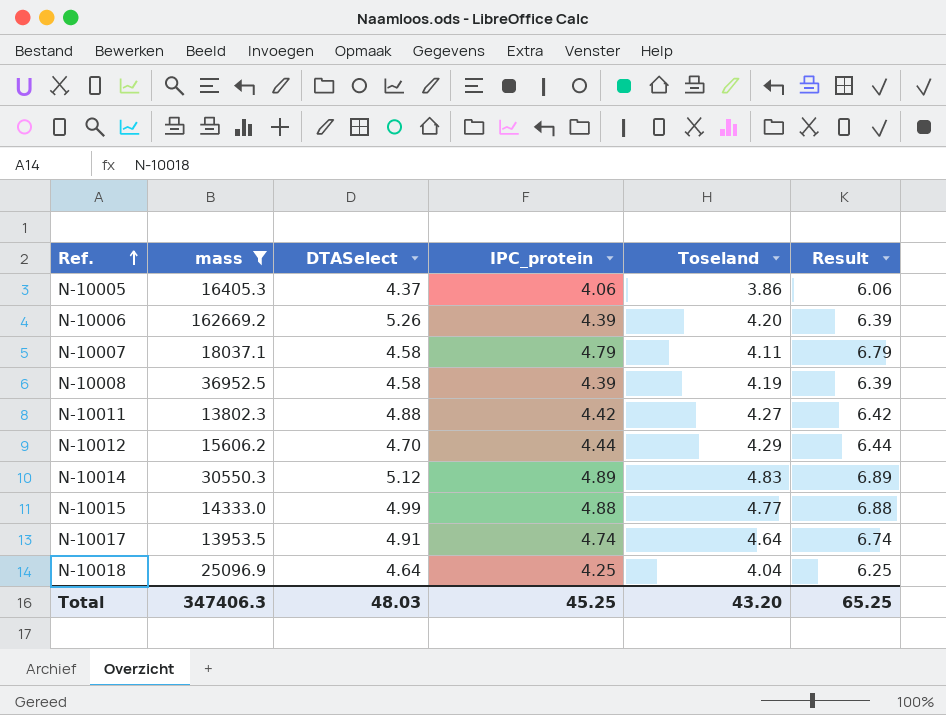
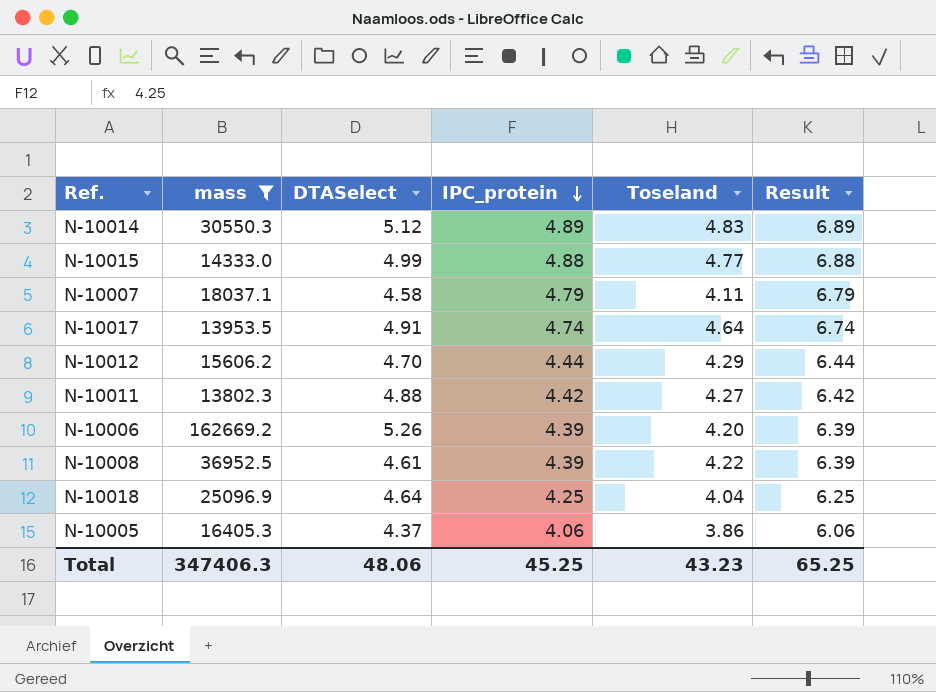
row order: Ref. ascending -> IPC_protein descending
N-10008 | DTASelect: 4.58 -> 4.61
N-10008 | Toseland: 4.19 -> 4.22
Total | DTASelect: 48.03 -> 48.06
Total | Toseland: 43.20 -> 43.23

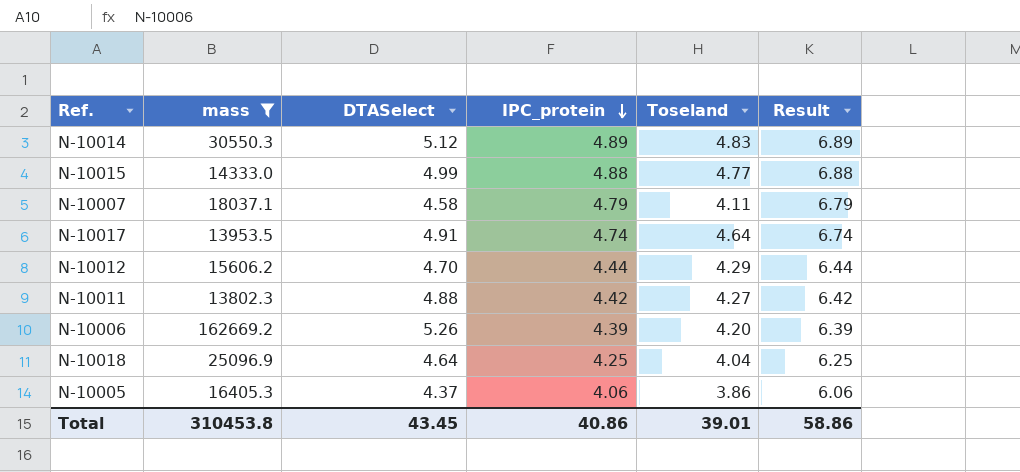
row N-10008: 36952.5 | 4.61 | 4.39 | 4.22 | 6.39 -> none
Total | mass: 347406.3 -> 310453.8
Total | DTASelect: 48.06 -> 43.45
Total | IPC_protein: 45.25 -> 40.86
Total | Toseland: 43.23 -> 39.01
Total | Result: 65.25 -> 58.86

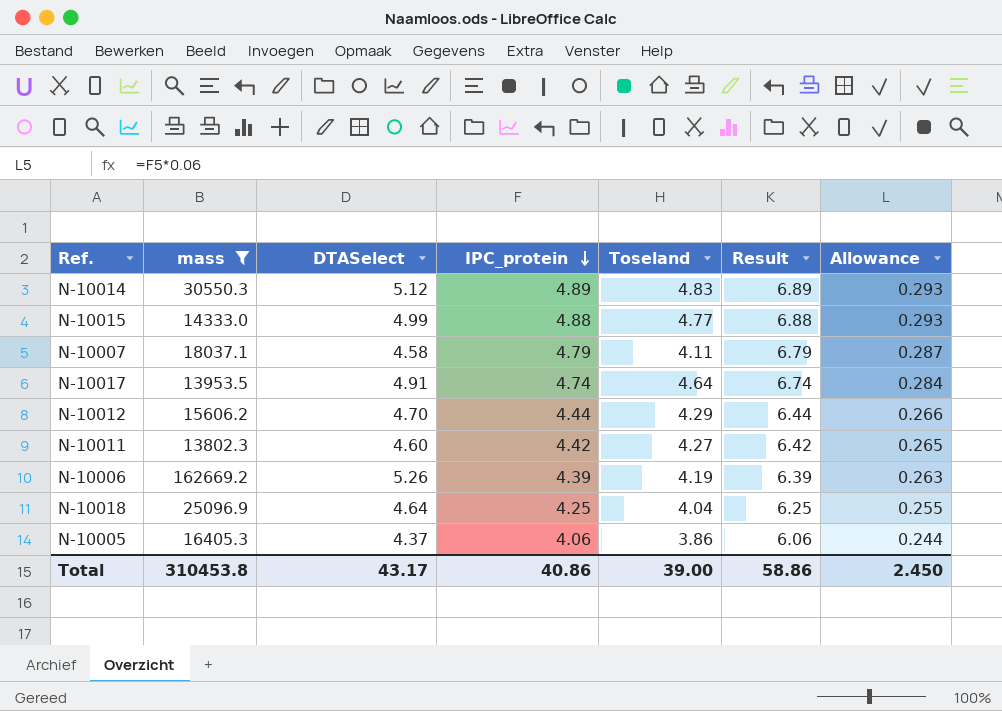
column Allowance | formula: none -> [IPC_protein] * 0.06
N-10011 | DTASelect: 4.88 -> 4.60
N-10006 | Toseland: 4.20 -> 4.19
Total | DTASelect: 43.45 -> 43.17
Total | Toseland: 39.01 -> 39.00

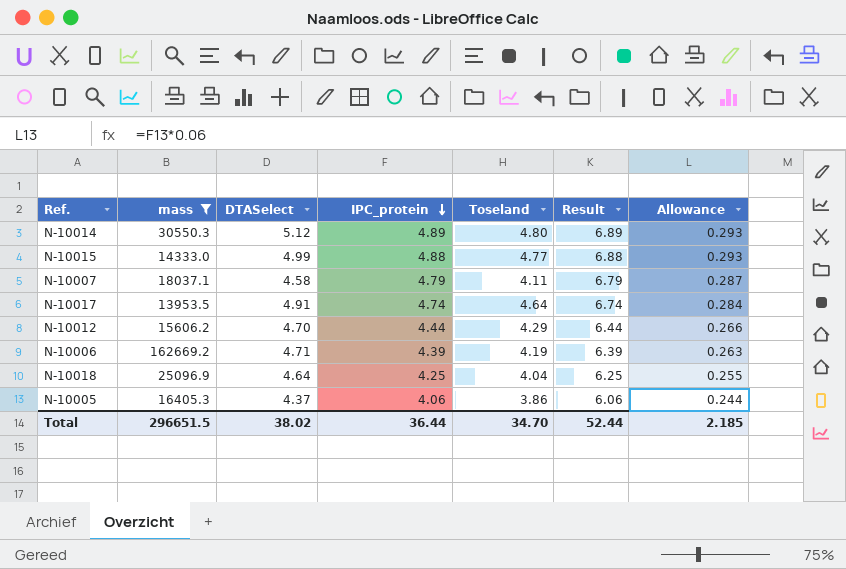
row N-10011: 13802.3 | 4.60 | 4.42 | 4.27 | 6.42 | 0.265 -> none
N-10014 | Toseland: 4.83 -> 4.80
N-10006 | DTASelect: 5.26 -> 4.71
Total | mass: 310453.8 -> 296651.5
Total | DTASelect: 43.17 -> 38.02
Total | IPC_protein: 40.86 -> 36.44
Total | Toseland: 39.00 -> 34.70
Total | Result: 58.86 -> 52.44
Total | Allowance: 2.450 -> 2.185

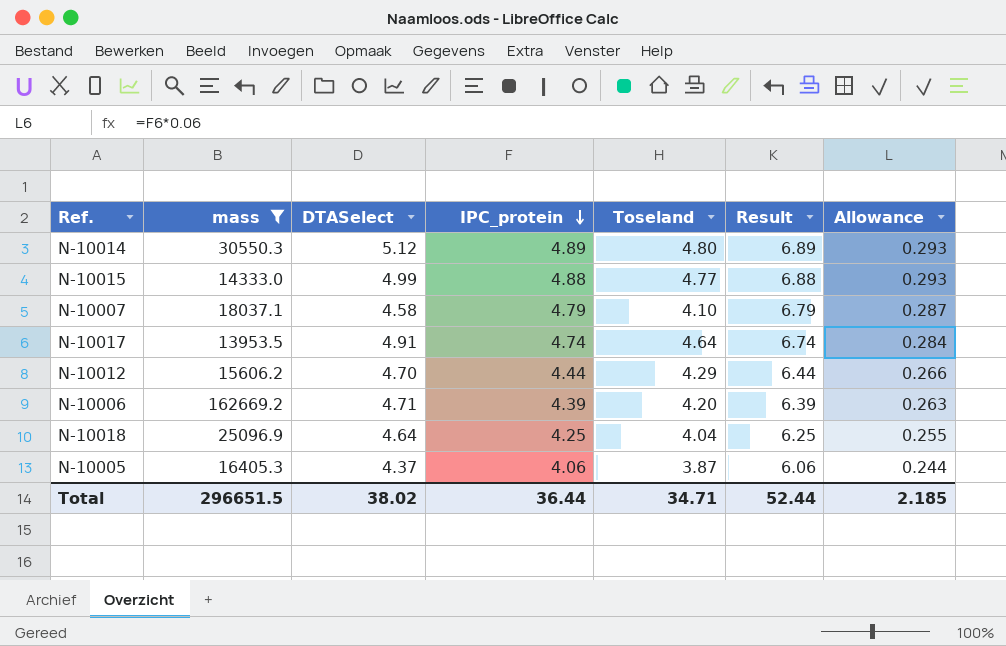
N-10007 | Toseland: 4.11 -> 4.10
N-10006 | Toseland: 4.19 -> 4.20
N-10005 | Toseland: 3.86 -> 3.87
Total | Toseland: 34.70 -> 34.71

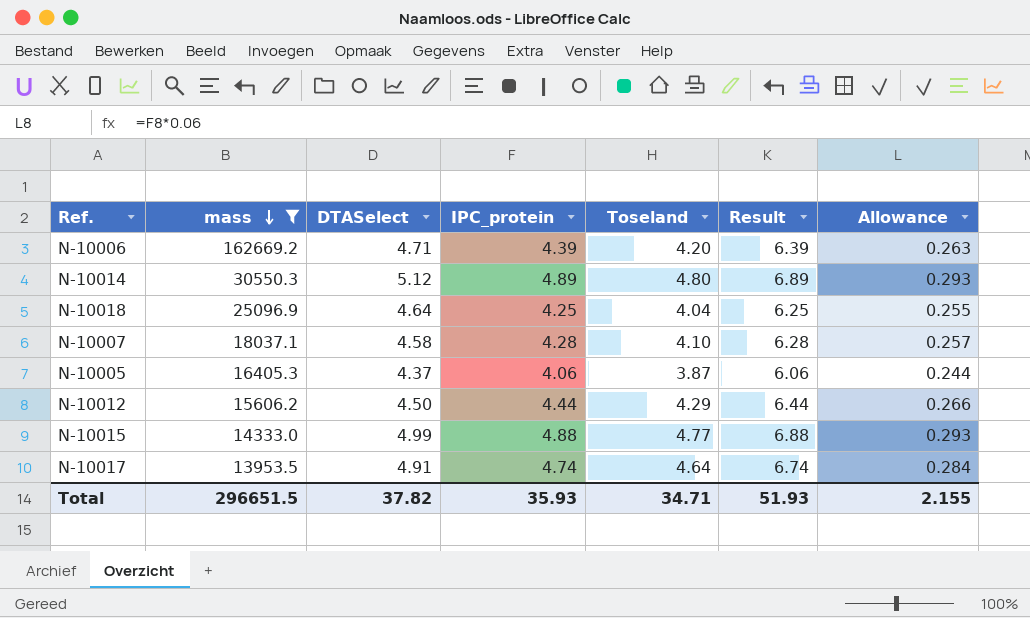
row order: IPC_protein descending -> mass descending
N-10007 | IPC_protein: 4.79 -> 4.28
N-10007 | Result: 6.79 -> 6.28
N-10007 | Allowance: 0.287 -> 0.257
N-10012 | DTASelect: 4.70 -> 4.50
Total | DTASelect: 38.02 -> 37.82
Total | IPC_protein: 36.44 -> 35.93
Total | Result: 52.44 -> 51.93
Total | Allowance: 2.185 -> 2.155

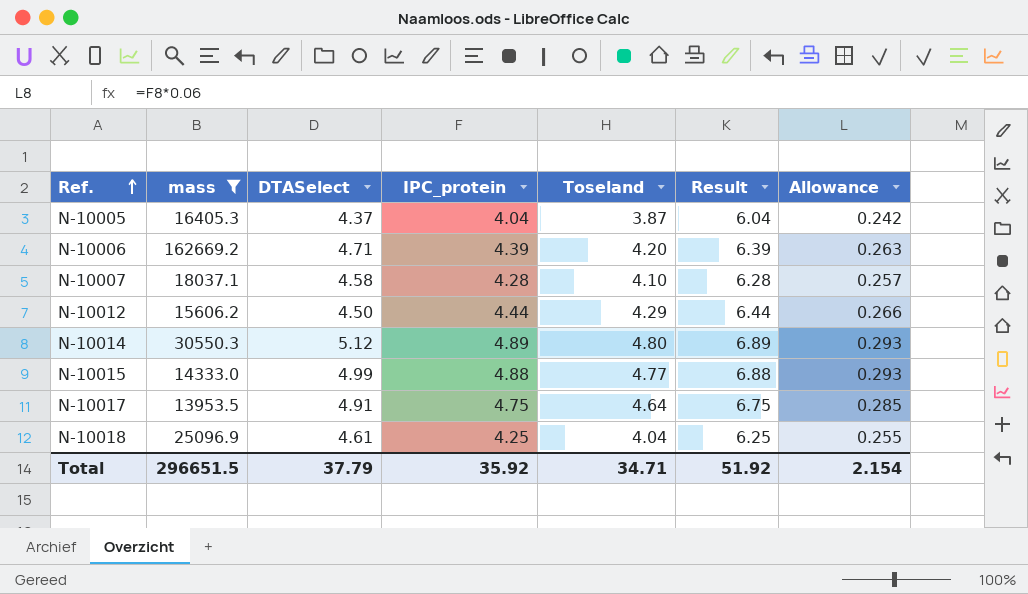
row order: mass descending -> Ref. ascending
N-10005 | IPC_protein: 4.06 -> 4.04
N-10005 | Result: 6.06 -> 6.04
N-10005 | Allowance: 0.244 -> 0.242
N-10017 | IPC_protein: 4.74 -> 4.75
N-10017 | Result: 6.74 -> 6.75
N-10017 | Allowance: 0.284 -> 0.285
N-10018 | DTASelect: 4.64 -> 4.61
Total | DTASelect: 37.82 -> 37.79
Total | IPC_protein: 35.93 -> 35.92
Total | Result: 51.93 -> 51.92
Total | Allowance: 2.155 -> 2.154

